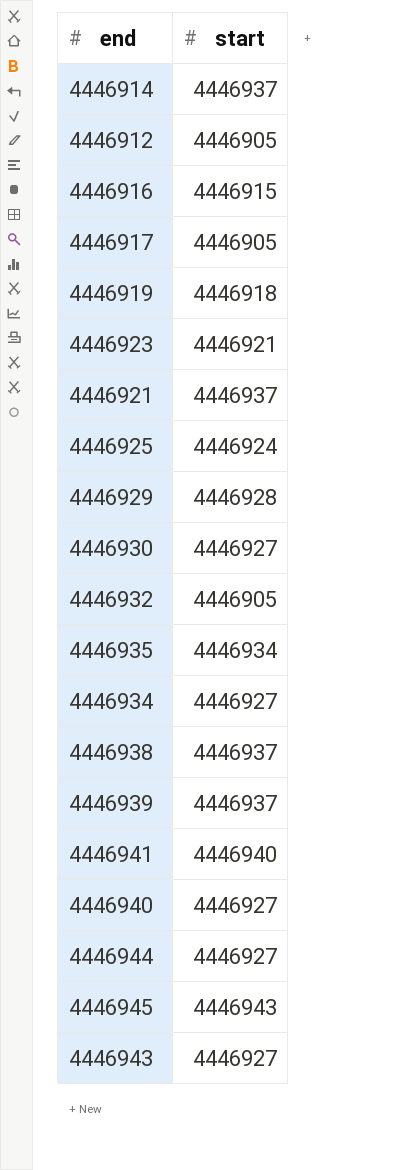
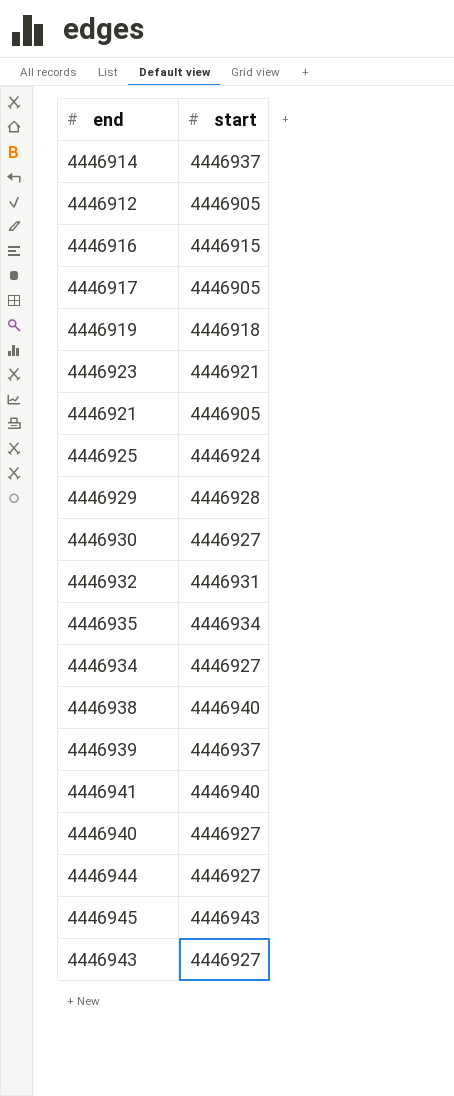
4446921 | start: 4446937 -> 4446905
4446932 | start: 4446905 -> 4446931
4446938 | start: 4446937 -> 4446940

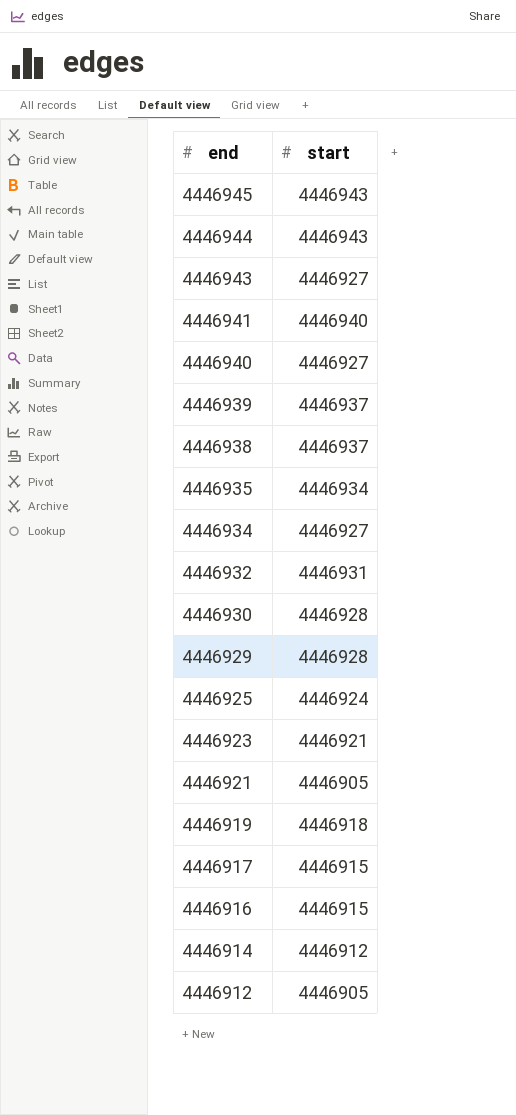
row order: none -> end descending
4446944 | start: 4446927 -> 4446943
4446938 | start: 4446940 -> 4446937
4446930 | start: 4446927 -> 4446928
4446917 | start: 4446905 -> 4446915
4446914 | start: 4446937 -> 4446912

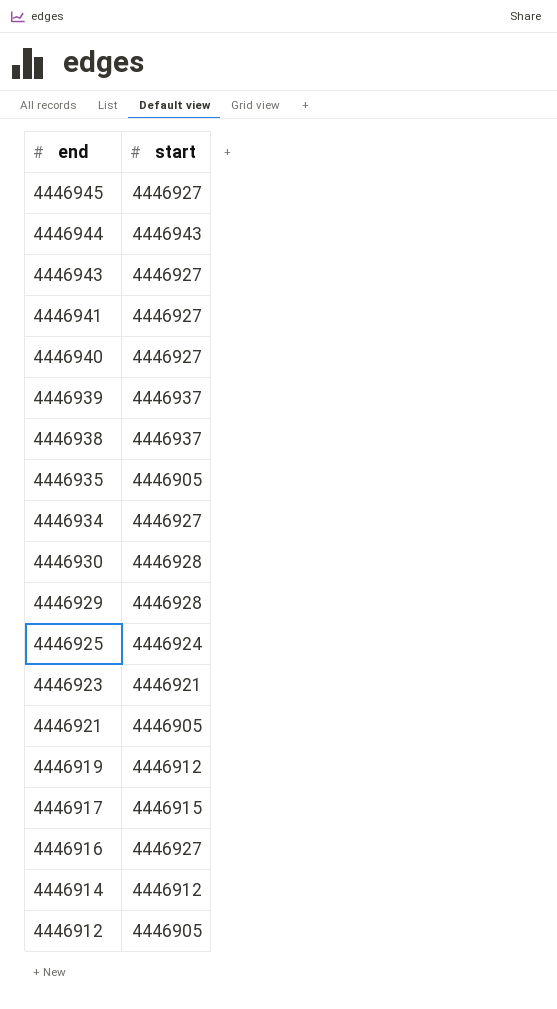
row 4446932: 4446931 -> none
4446945 | start: 4446943 -> 4446927
4446941 | start: 4446940 -> 4446927
4446935 | start: 4446934 -> 4446905
4446919 | start: 4446918 -> 4446912
4446916 | start: 4446915 -> 4446927

